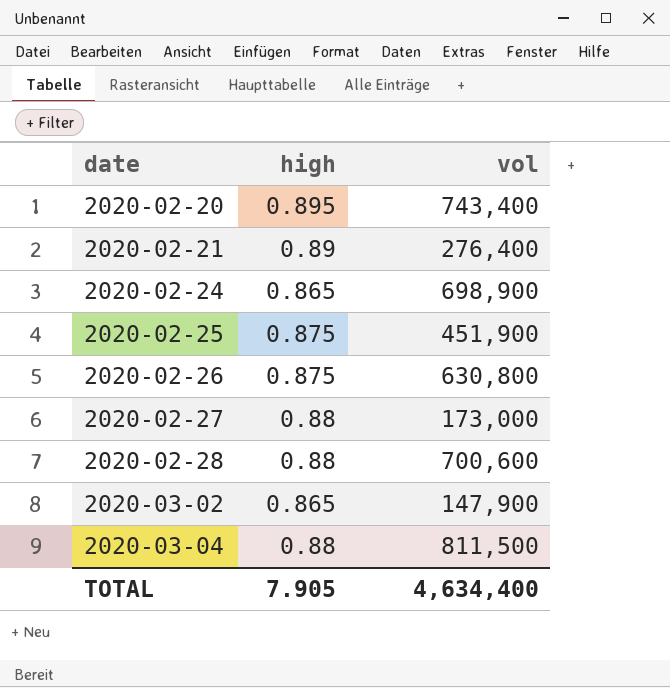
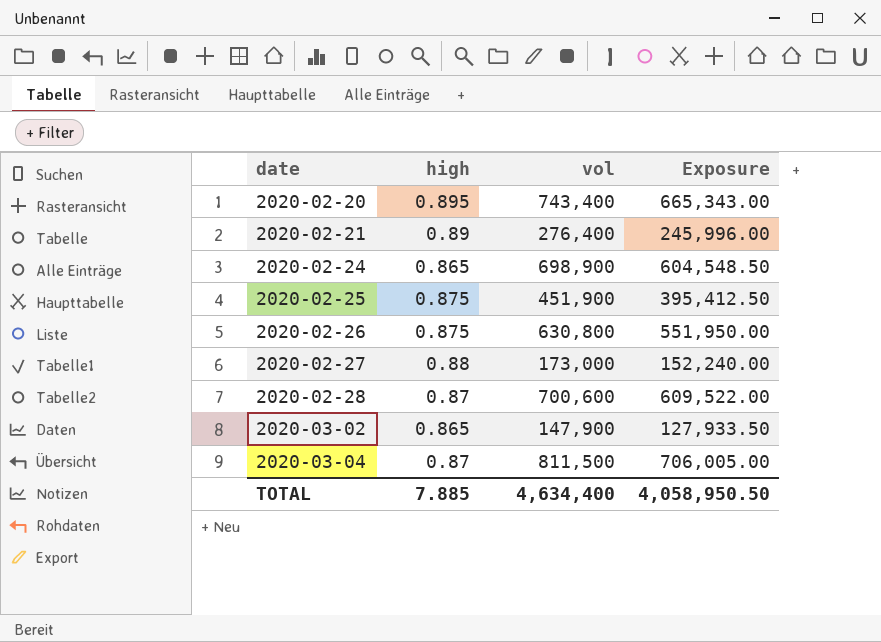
column Exposure | formula: none -> [high] * [vol]
2020-02-28 | high: 0.88 -> 0.87
2020-03-04 | high: 0.88 -> 0.87
TOTAL | high: 7.905 -> 7.885

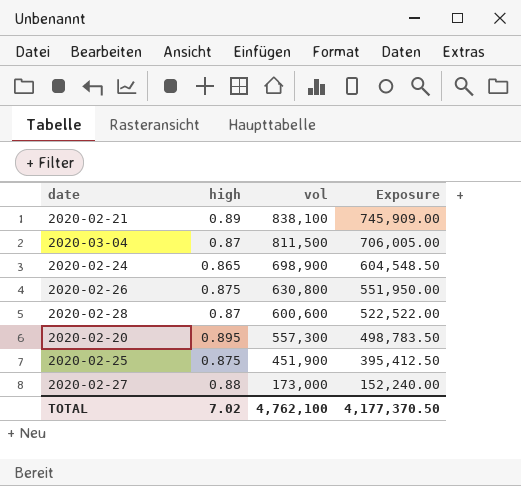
row order: date ascending -> vol descending
row 2020-03-02: 0.865 | 147,900 | 127,933.50 -> none
2020-02-21 | vol: 276,400 -> 838,100
2020-02-21 | Exposure: 245,996.00 -> 745,909.00
2020-02-28 | vol: 700,600 -> 600,600
2020-02-28 | Exposure: 609,522.00 -> 522,522.00
2020-02-20 | vol: 743,400 -> 557,300
2020-02-20 | Exposure: 665,343.00 -> 498,783.50
TOTAL | high: 7.885 -> 7.02
TOTAL | vol: 4,634,400 -> 4,762,100
TOTAL | Exposure: 4,058,950.50 -> 4,177,370.50

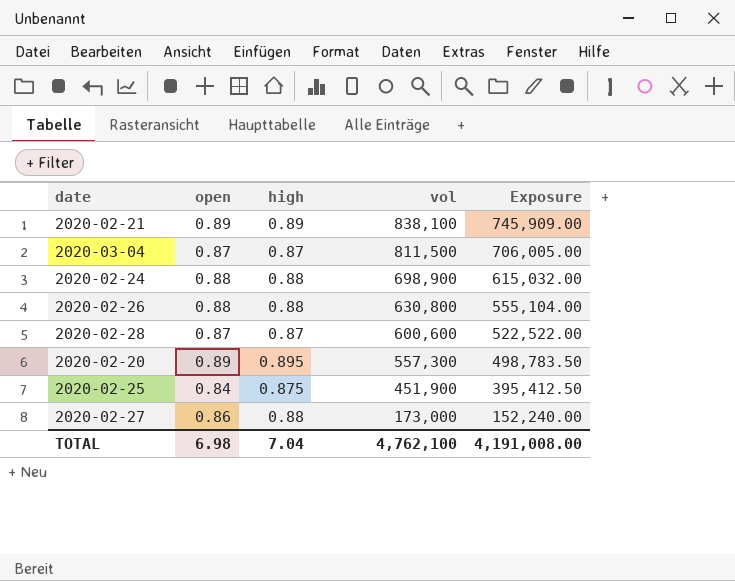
column open | position: none -> 2
2020-02-24 | high: 0.865 -> 0.88
2020-02-24 | Exposure: 604,548.50 -> 615,032.00
2020-02-26 | high: 0.875 -> 0.88
2020-02-26 | Exposure: 551,950.00 -> 555,104.00
TOTAL | high: 7.02 -> 7.04
TOTAL | Exposure: 4,177,370.50 -> 4,191,008.00

